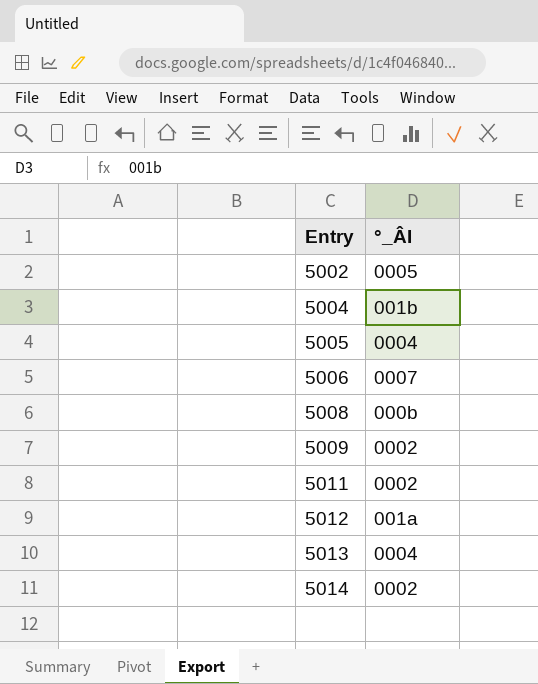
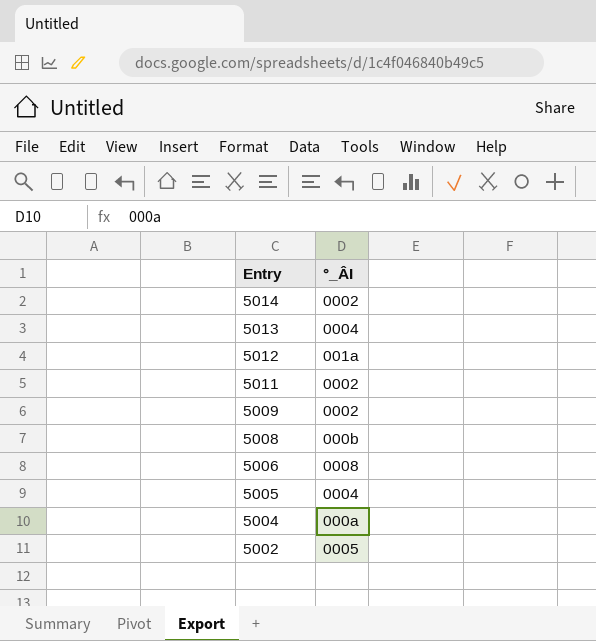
row order: Entry ascending -> Entry descending
5006 | °_ÂI: 0007 -> 0008
5004 | °_ÂI: 001b -> 000a

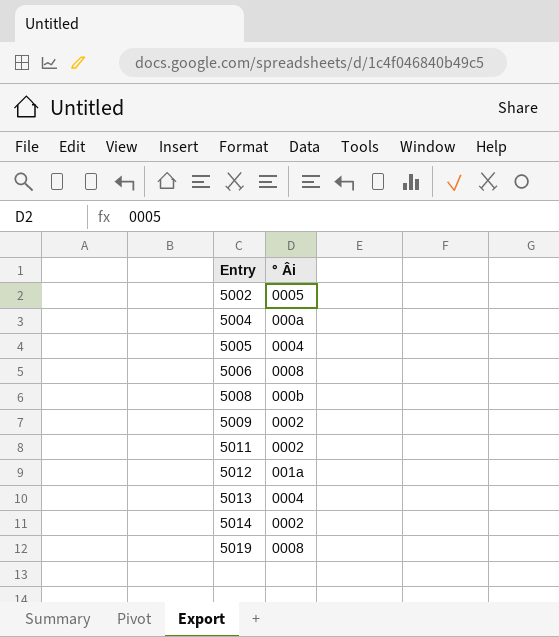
row order: Entry descending -> Entry ascending
column name: °_ÂI -> ° Âi
row 5019: none -> 0008

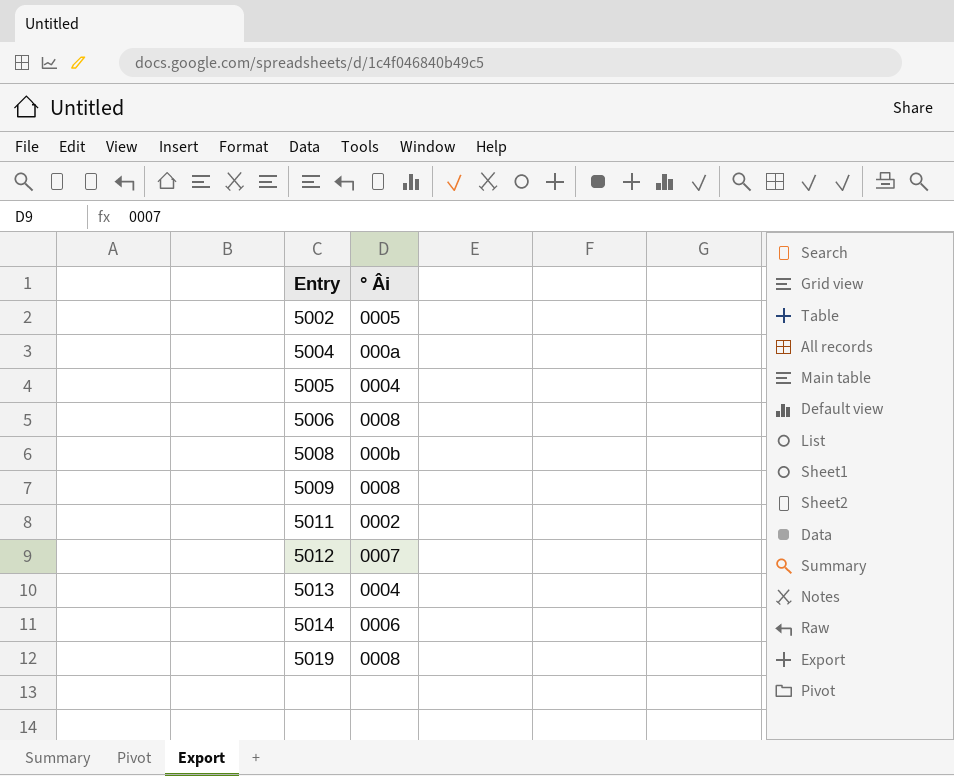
5009 | ° Âi: 0002 -> 0008
5012 | ° Âi: 001a -> 0007
5014 | ° Âi: 0002 -> 0006

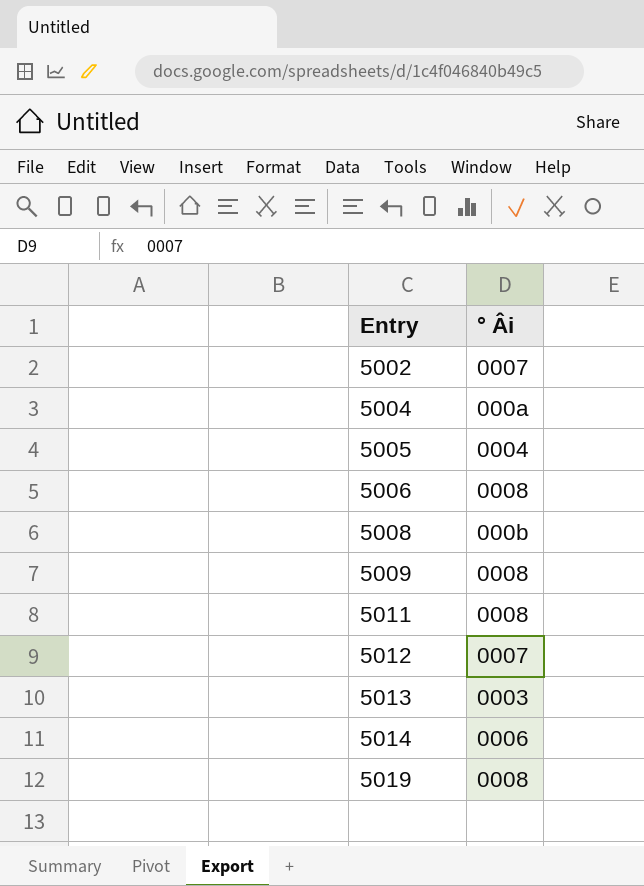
5002 | ° Âi: 0005 -> 0007
5011 | ° Âi: 0002 -> 0008
5013 | ° Âi: 0004 -> 0003

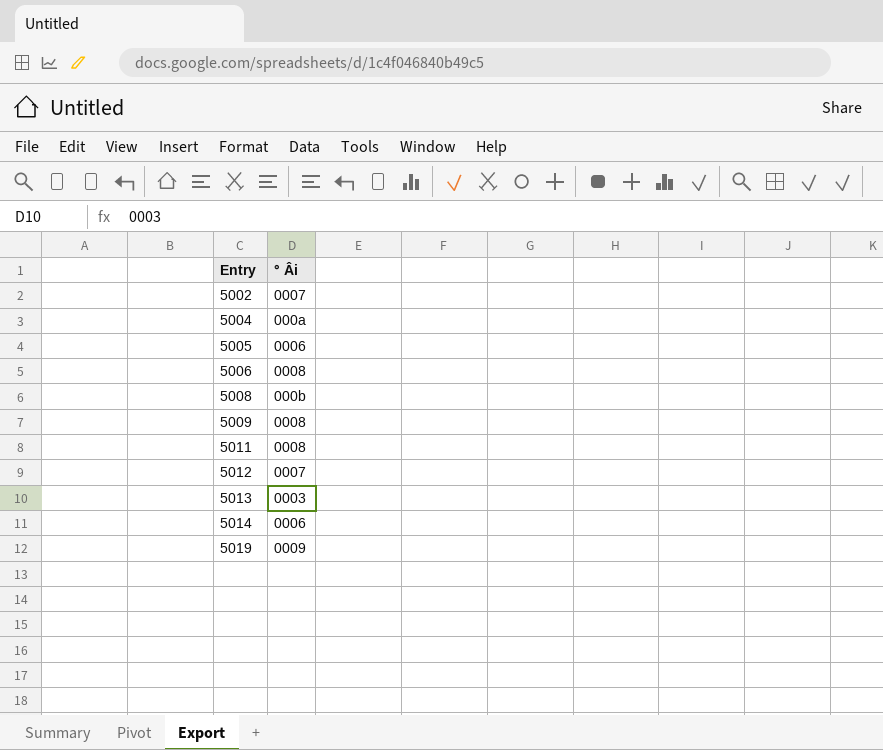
5005 | ° Âi: 0004 -> 0006
5019 | ° Âi: 0008 -> 0009

